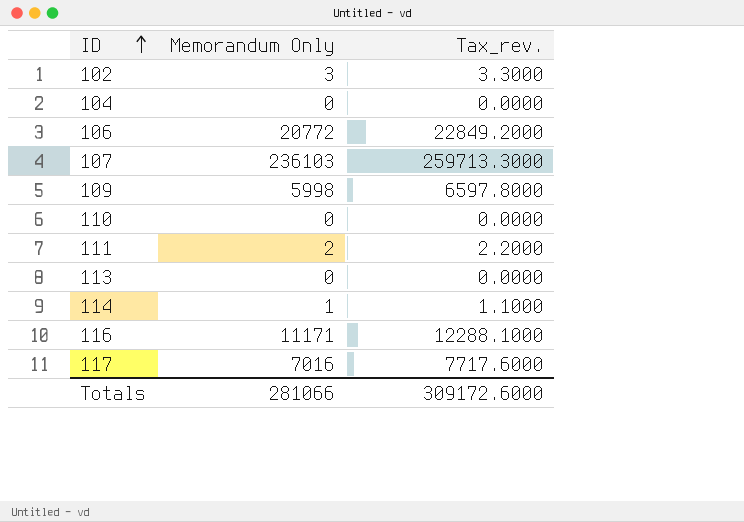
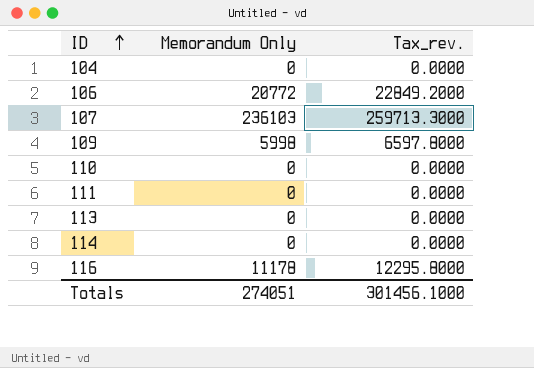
row 102: 3 | 3.3000 -> none
row 117: 7016 | 7717.6000 -> none
111 | Memorandum Only: 2 -> 0
111 | Tax_rev.: 2.2000 -> 0.0000
114 | Memorandum Only: 1 -> 0
114 | Tax_rev.: 1.1000 -> 0.0000
116 | Memorandum Only: 11171 -> 11178
116 | Tax_rev.: 12288.1000 -> 12295.8000
Totals | Memorandum Only: 281066 -> 274051
Totals | Tax_rev.: 309172.6000 -> 301456.1000

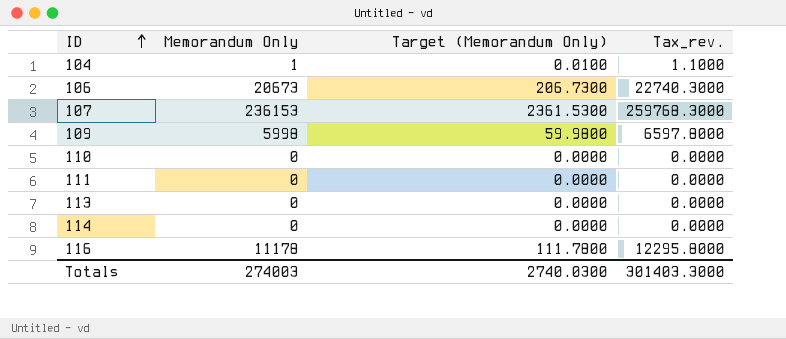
column Target (Memorandum Only) | formula: none -> [Memorandum Only] * 0.01
104 | Memorandum Only: 0 -> 1
104 | Tax_rev.: 0.0000 -> 1.1000
106 | Memorandum Only: 20772 -> 20673
106 | Tax_rev.: 22849.2000 -> 22740.3000
107 | Memorandum Only: 236103 -> 236153
107 | Tax_rev.: 259713.3000 -> 259768.3000
Totals | Memorandum Only: 274051 -> 274003
Totals | Tax_rev.: 301456.1000 -> 301403.3000

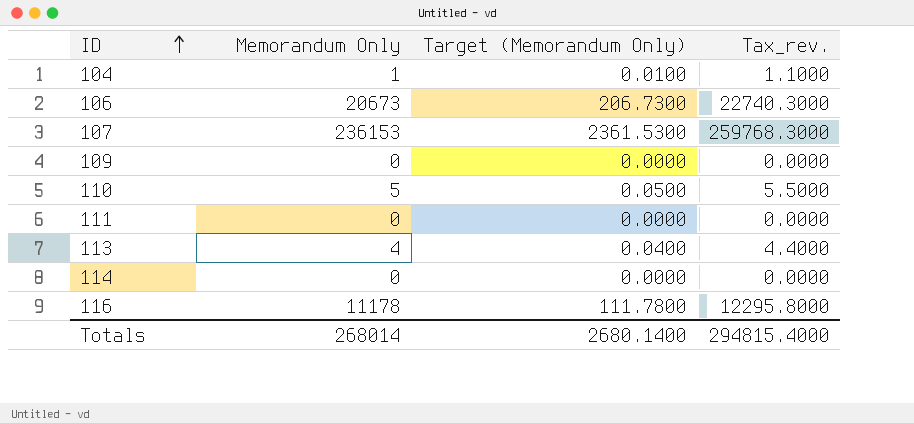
109 | Memorandum Only: 5998 -> 0
109 | Target (Memorandum Only): 59.9800 -> 0.0000
109 | Tax_rev.: 6597.8000 -> 0.0000
110 | Memorandum Only: 0 -> 5
110 | Target (Memorandum Only): 0.0000 -> 0.0500
110 | Tax_rev.: 0.0000 -> 5.5000
113 | Memorandum Only: 0 -> 4
113 | Target (Memorandum Only): 0.0000 -> 0.0400
113 | Tax_rev.: 0.0000 -> 4.4000
Totals | Memorandum Only: 274003 -> 268014
Totals | Target (Memorandum Only): 2740.0300 -> 2680.1400
Totals | Tax_rev.: 301403.3000 -> 294815.4000

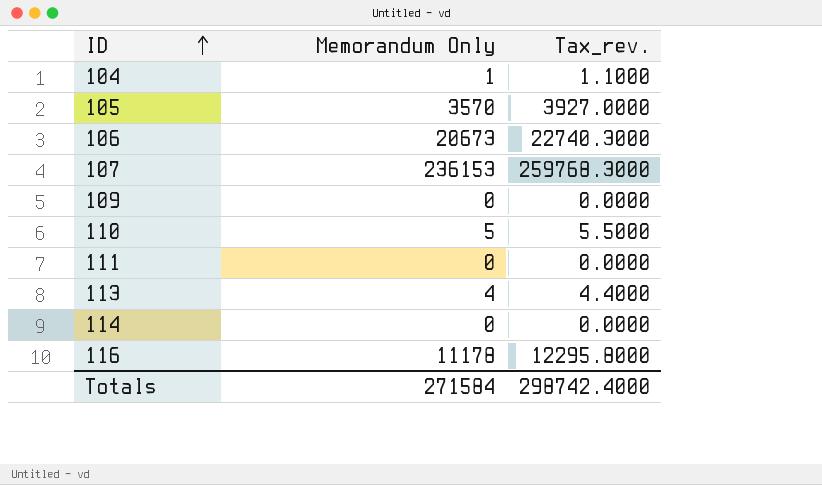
column Target (Memorandum Only) | formula: [Memorandum Only] * 0.01 -> none
row 105: none -> 3570 | 3927.0000
Totals | Memorandum Only: 268014 -> 271584
Totals | Tax_rev.: 294815.4000 -> 298742.4000

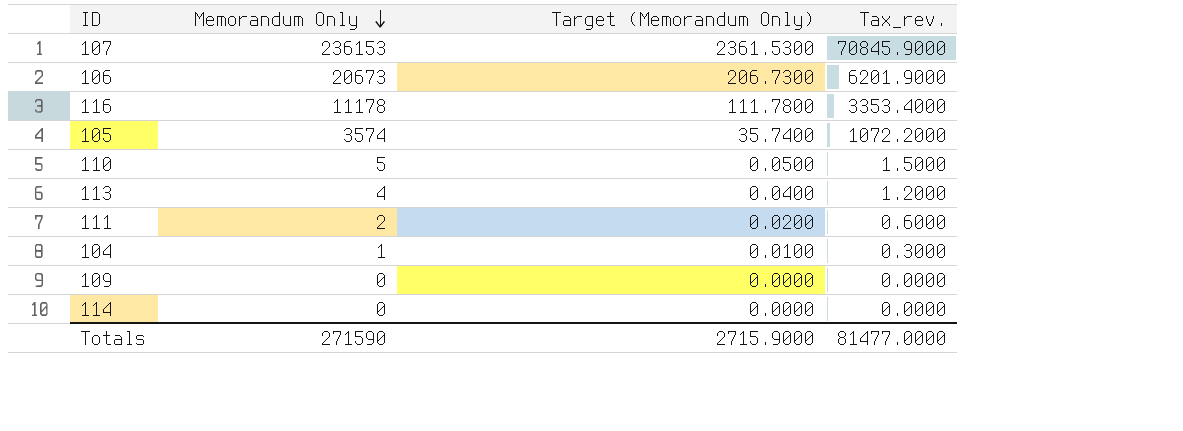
row order: ID ascending -> Memorandum Only descending
column Target (Memorandum Only) | formula: none -> [Memorandum Only] * 0.01
column Tax_rev. | formula: [Memorandum Only] * 1.1 -> [Memorandum Only] * 0.3
105 | Memorandum Only: 3570 -> 3574
111 | Memorandum Only: 0 -> 2
Totals | Memorandum Only: 271584 -> 271590
Totals | Tax_rev.: 298742.4000 -> 81477.0000

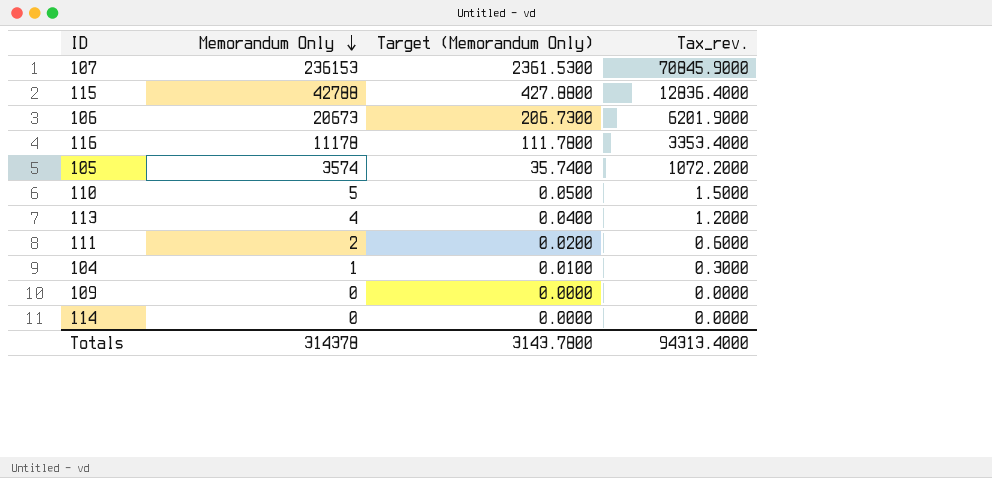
row 115: none -> 42788 | 427.8800 | 12836.4000
Totals | Memorandum Only: 271590 -> 314378
Totals | Target (Memorandum Only): 2715.9000 -> 3143.7800
Totals | Tax_rev.: 81477.0000 -> 94313.4000

